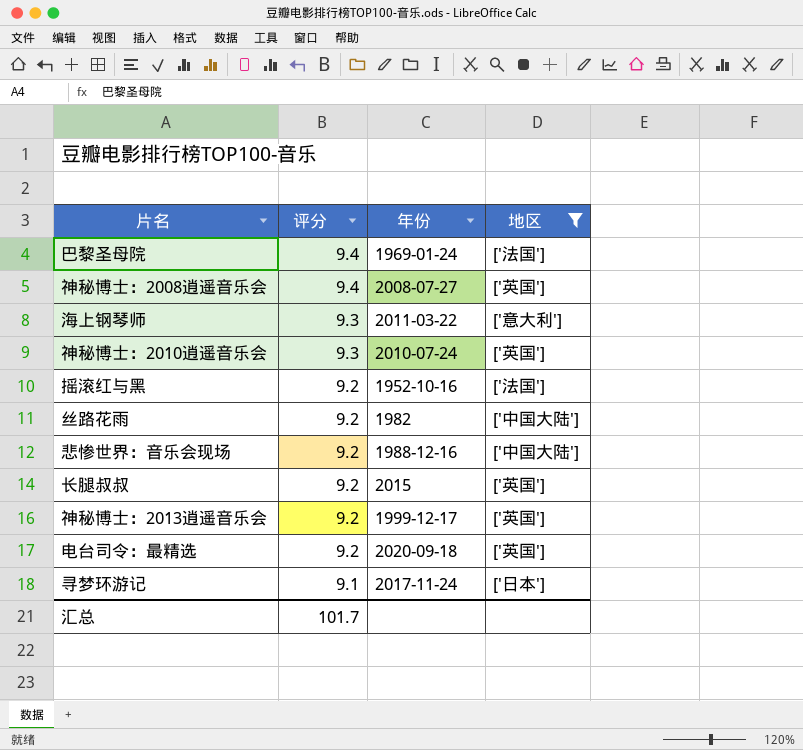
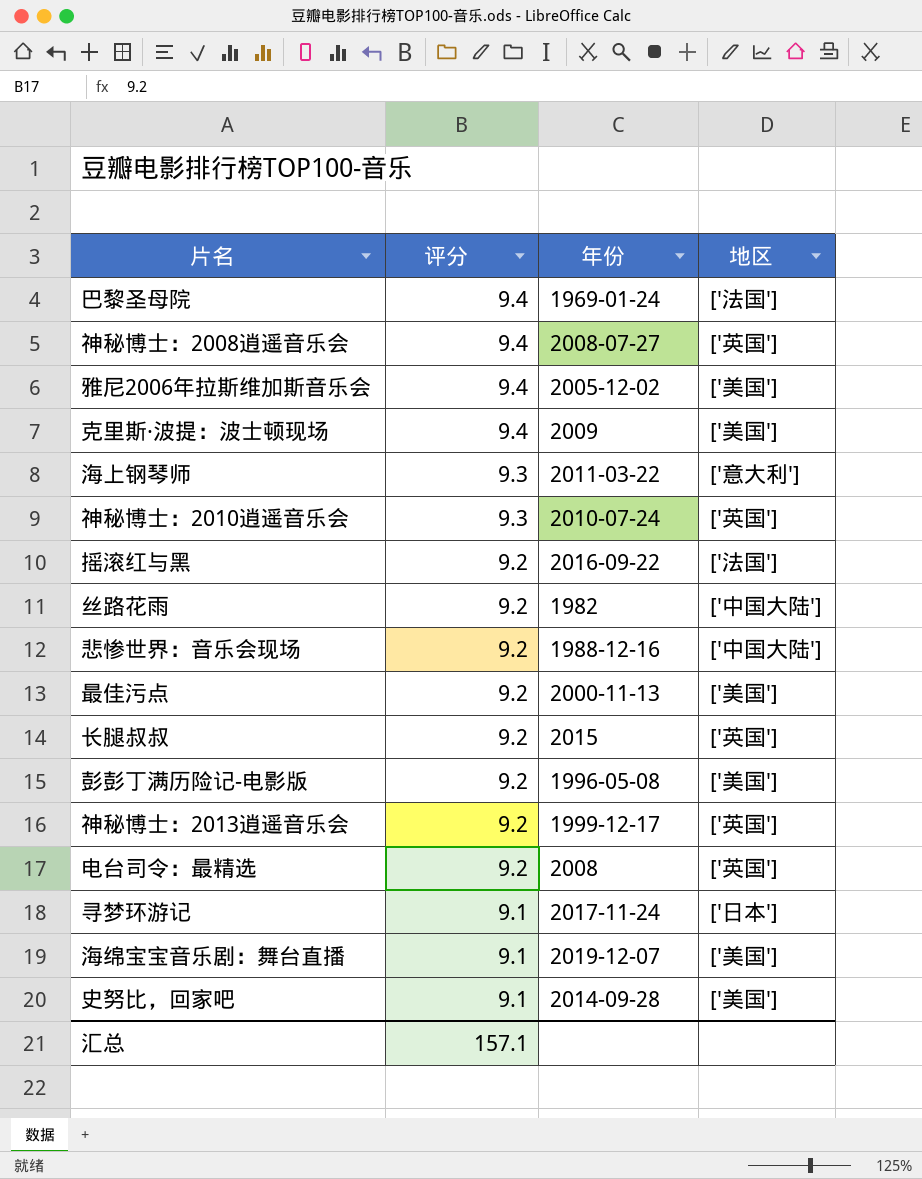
filter: 地区 != ['美国'] -> none
摇滚红与黑 | 年份: 1952-10-16 -> 2016-09-22
电台司令：最精选 | 年份: 2020-09-18 -> 2008
汇总 | 评分: 101.7 -> 157.1

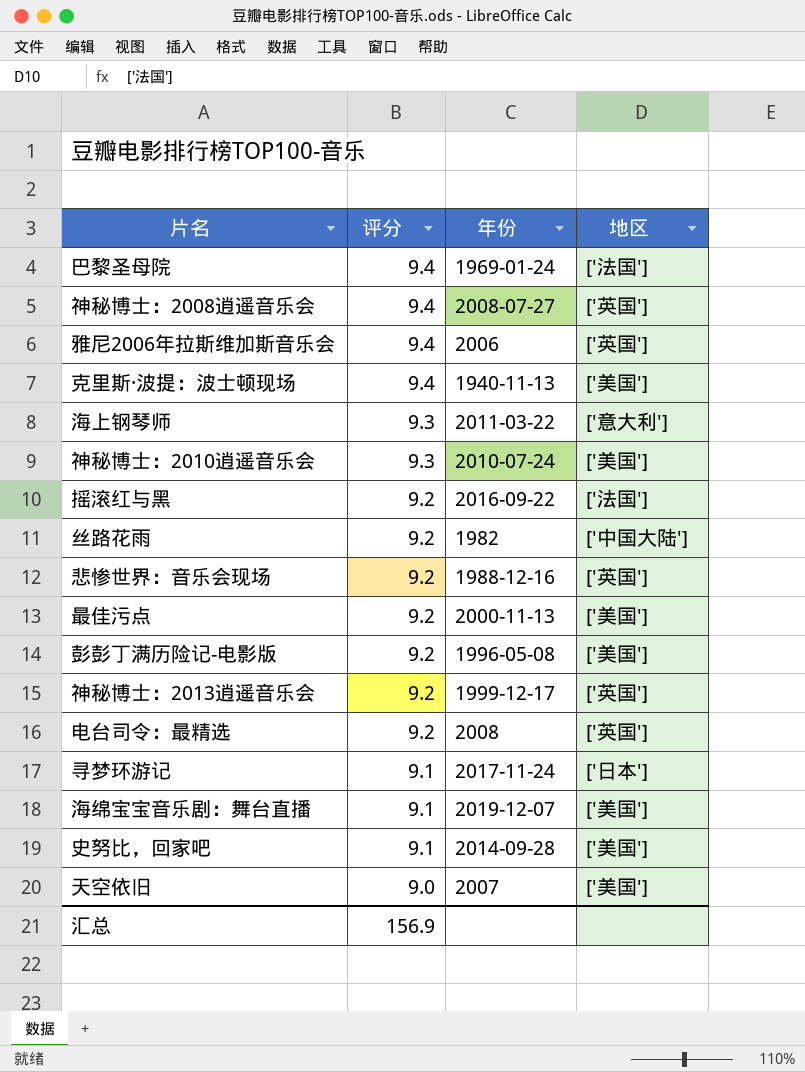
row 长腿叔叔: 9.2 | 2015 | ['英国'] -> none
雅尼2006年拉斯维加斯音乐会 | 年份: 2005-12-02 -> 2006
雅尼2006年拉斯维加斯音乐会 | 地区: ['美国'] -> ['英国']
克里斯·波提：波士顿现场 | 年份: 2009 -> 1940-11-13
神秘博士：2010逍遥音乐会 | 地区: ['英国'] -> ['美国']
悲惨世界：音乐会现场 | 地区: ['中国大陆'] -> ['英国']
row 天空依旧: none -> 9.0 | 2007 | ['美国']
汇总 | 评分: 157.1 -> 156.9

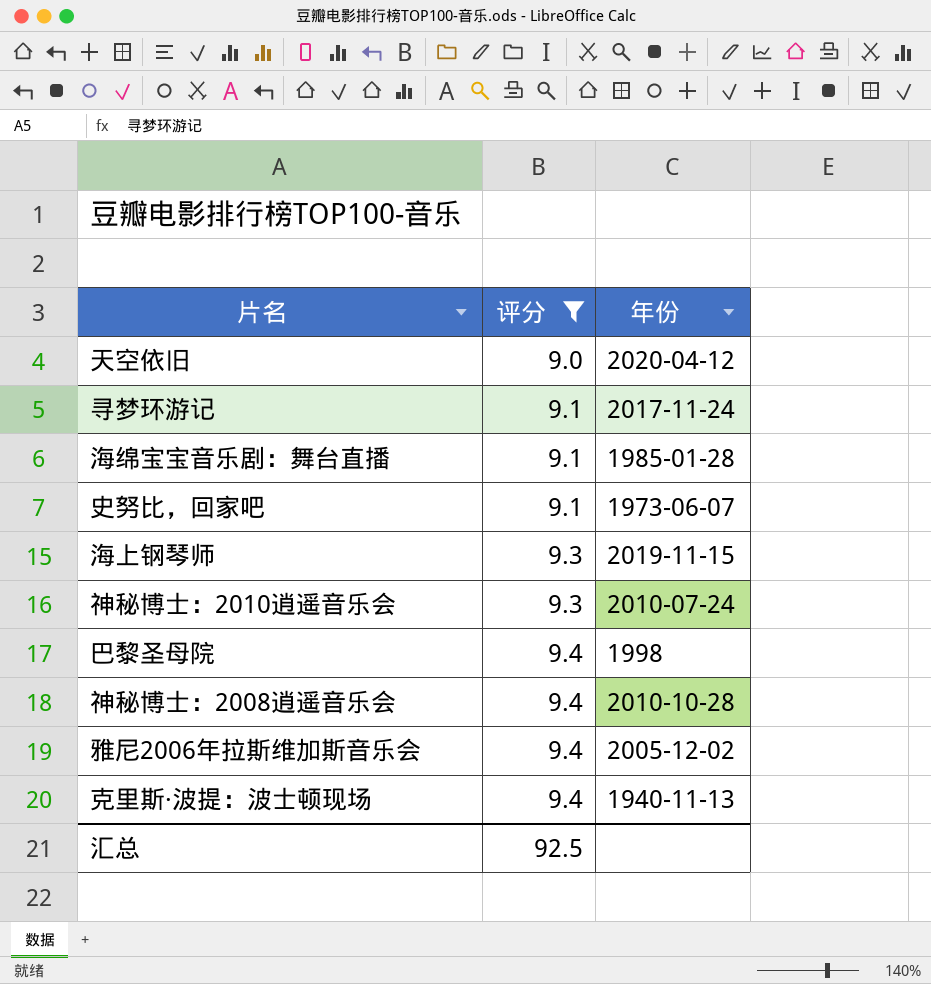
filter: none -> 评分 != 9.2
row order: 评分 descending -> 评分 ascending
column 地区 | position: 4 -> none
天空依旧 | 年份: 2007 -> 2020-04-12
海绵宝宝音乐剧：舞台直播 | 年份: 2019-12-07 -> 1985-01-28
史努比，回家吧 | 年份: 2014-09-28 -> 1973-06-07
海上钢琴师 | 年份: 2011-03-22 -> 2019-11-15
巴黎圣母院 | 年份: 1969-01-24 -> 1998
神秘博士：2008逍遥音乐会 | 年份: 2008-07-27 -> 2010-10-28
雅尼2006年拉斯维加斯音乐会 | 年份: 2006 -> 2005-12-02
汇总 | 评分: 156.9 -> 92.5

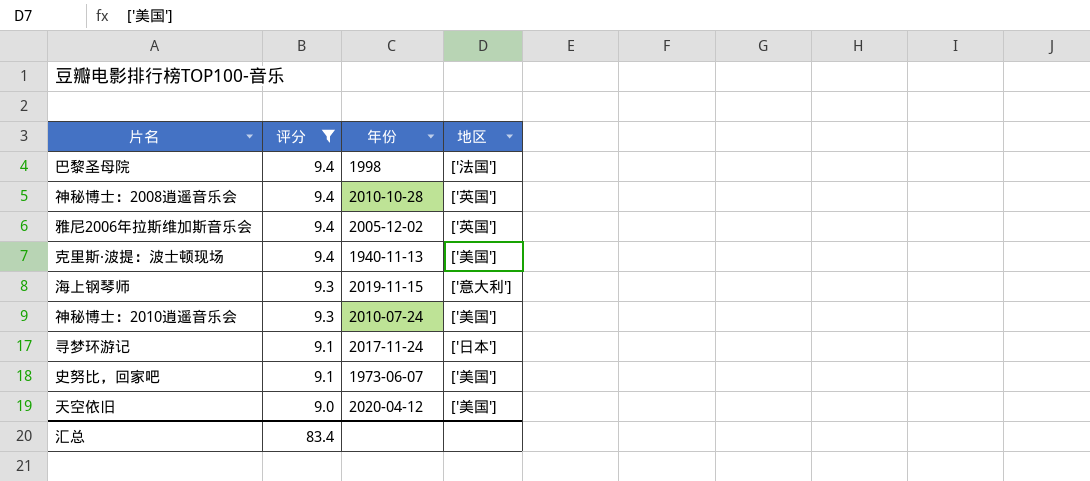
row order: 评分 ascending -> 评分 descending
column 地区 | position: none -> 4
row 海绵宝宝音乐剧：舞台直播: 9.1 | 1985-01-28 -> none
汇总 | 评分: 92.5 -> 83.4

